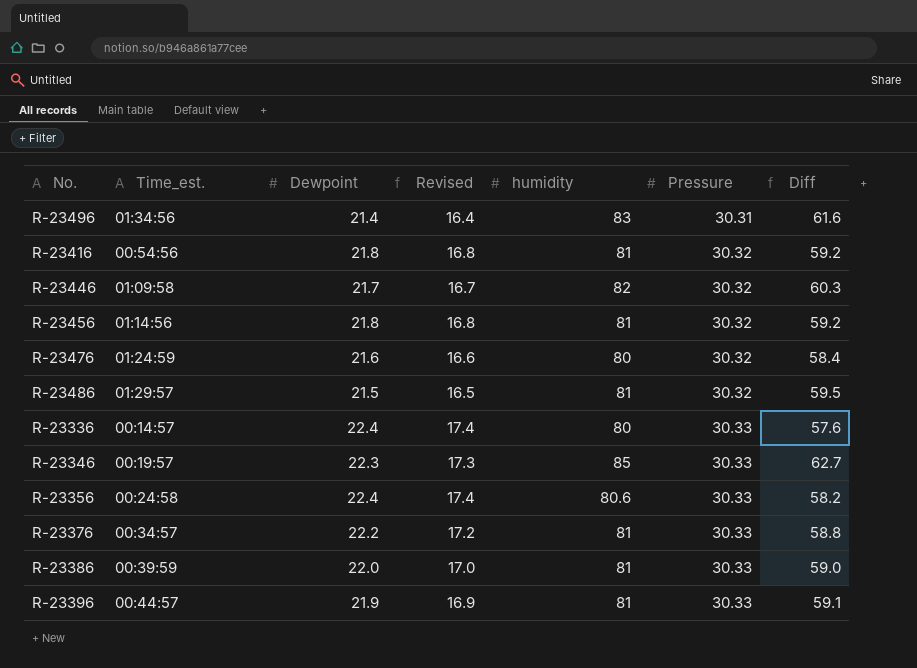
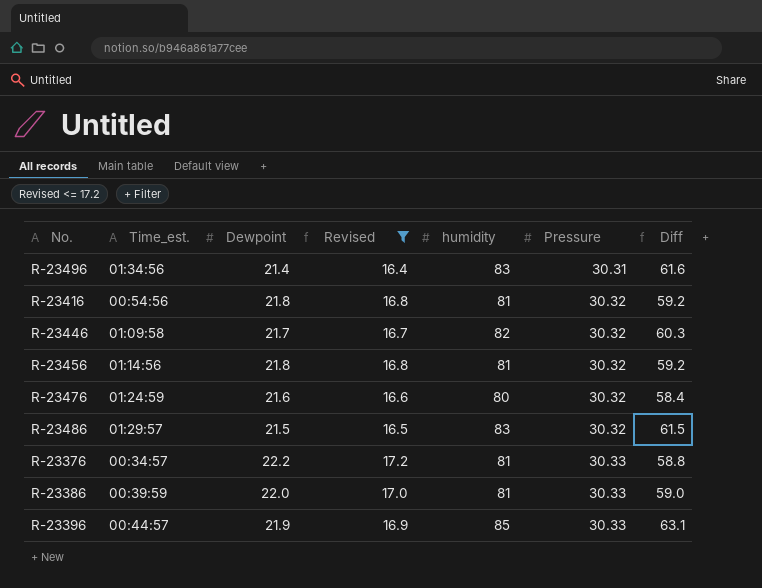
filter: none -> Revised <= 17.2
R-23486 | humidity: 81 -> 83
R-23486 | Diff: 59.5 -> 61.5
R-23396 | humidity: 81 -> 85
R-23396 | Diff: 59.1 -> 63.1

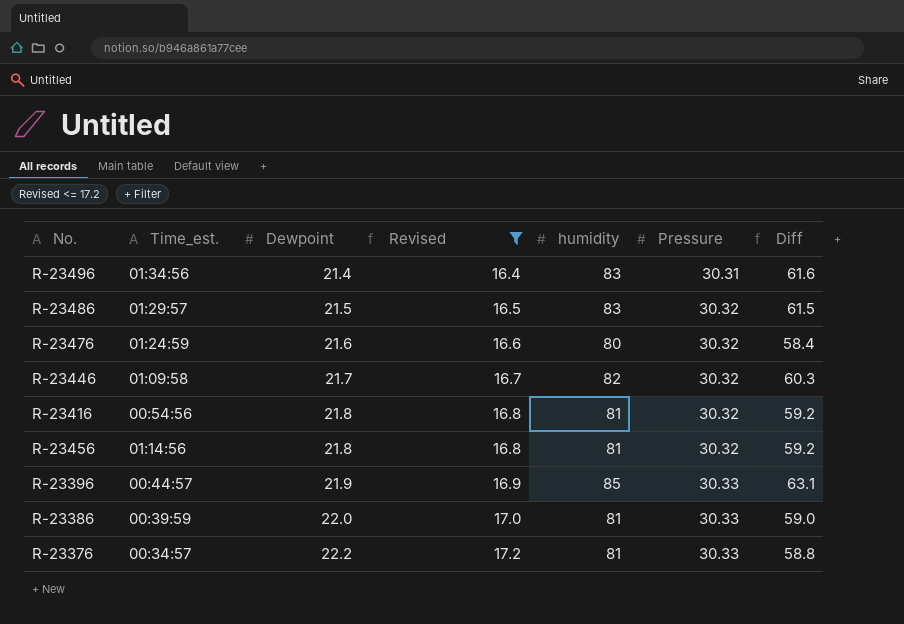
row order: Pressure ascending -> Dewpoint ascending

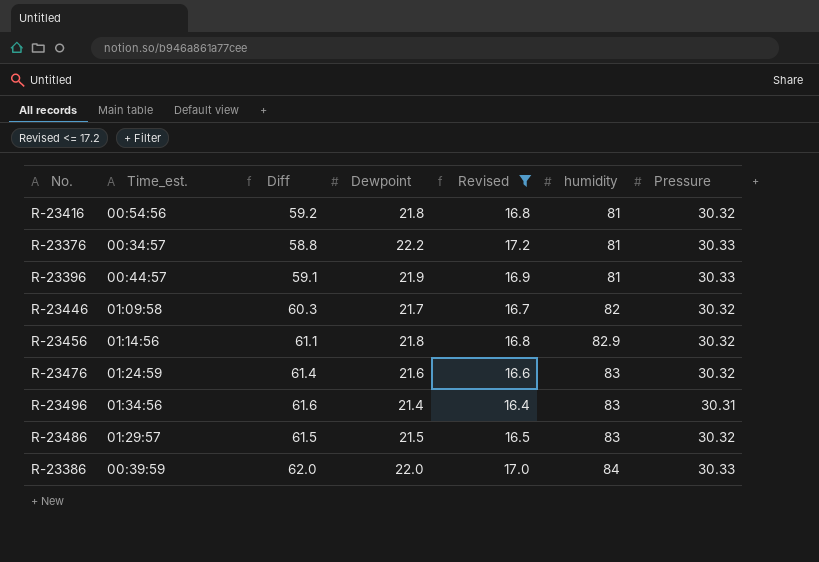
row order: Dewpoint ascending -> humidity ascending
column Diff | position: 7 -> 3
R-23396 | Diff: 63.1 -> 59.1
R-23396 | humidity: 85 -> 81
R-23456 | Diff: 59.2 -> 61.1
R-23456 | humidity: 81 -> 82.9
R-23476 | Diff: 58.4 -> 61.4
R-23476 | humidity: 80 -> 83
R-23386 | Diff: 59.0 -> 62.0
R-23386 | humidity: 81 -> 84

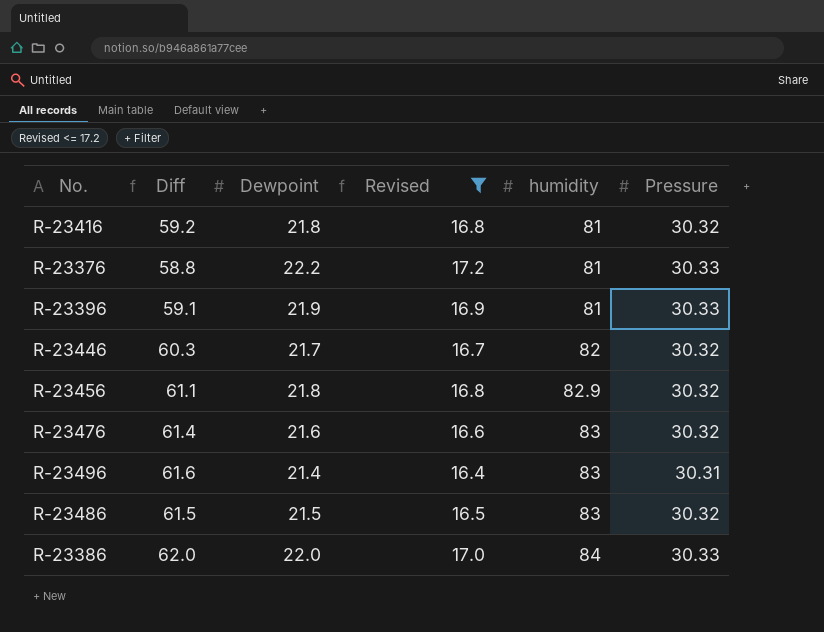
column Time_est. | position: 2 -> none

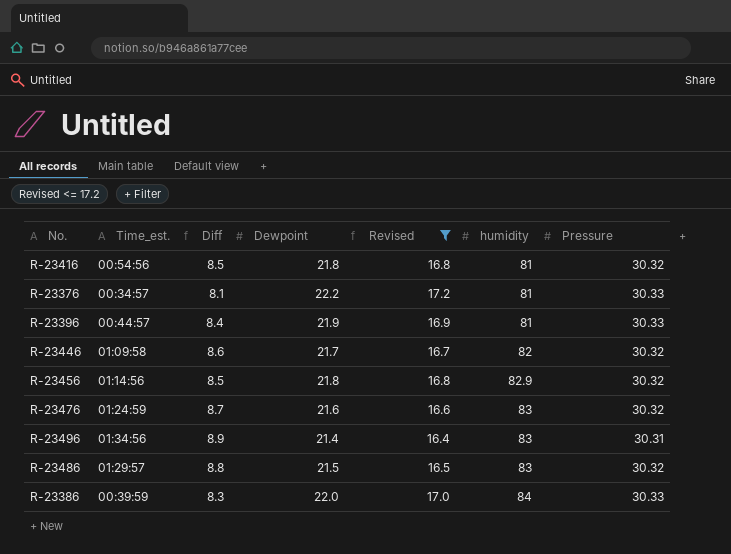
column Time_est. | position: none -> 2
column Diff | formula: [humidity] - [Dewpoint] -> [Pressure] - [Dewpoint]

